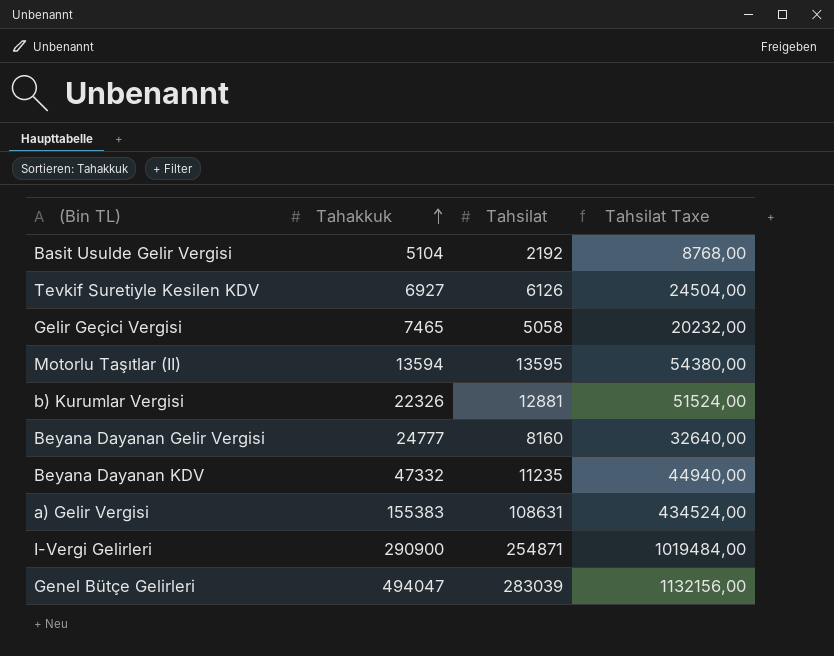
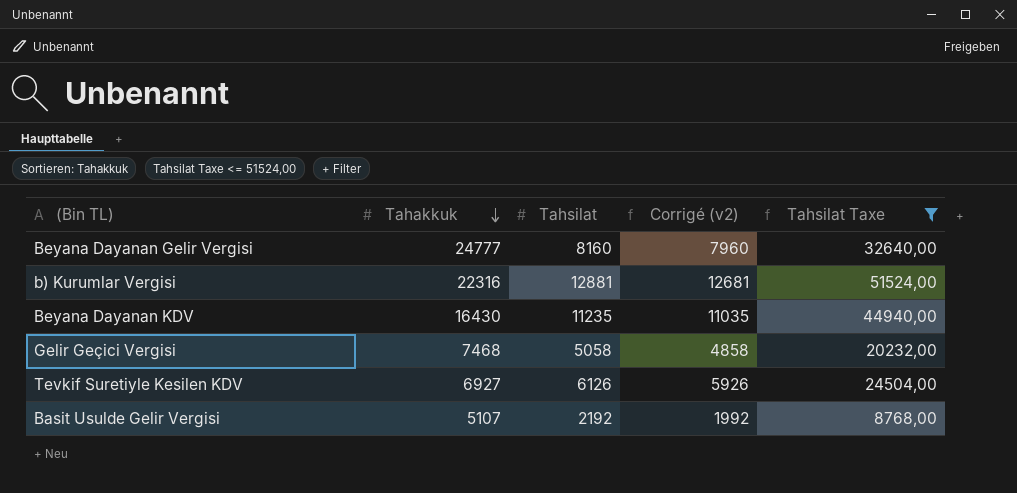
filter: none -> Tahsilat Taxe <= 51524,00
row order: Tahakkuk ascending -> Tahakkuk descending
column Corrigé (v2) | formula: none -> [Tahsilat] - 200
b) Kurumlar Vergisi | Tahakkuk: 22326 -> 22316
Beyana Dayanan KDV | Tahakkuk: 47332 -> 16430
Gelir Geçici Vergisi | Tahakkuk: 7465 -> 7468
Basit Usulde Gelir Vergisi | Tahakkuk: 5104 -> 5107

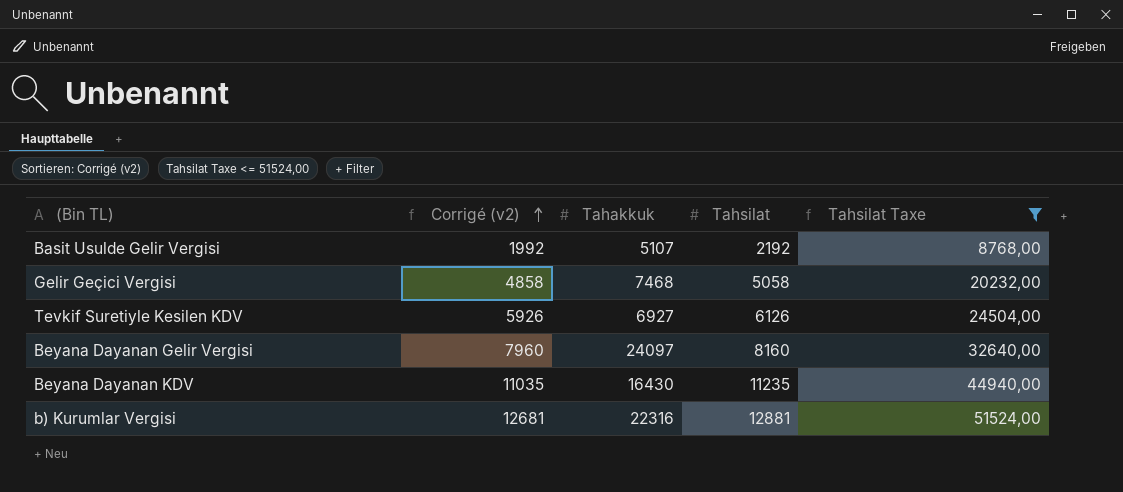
row order: Tahakkuk descending -> Corrigé (v2) ascending
column Corrigé (v2) | position: 4 -> 2
Beyana Dayanan Gelir Vergisi | Tahakkuk: 24777 -> 24097

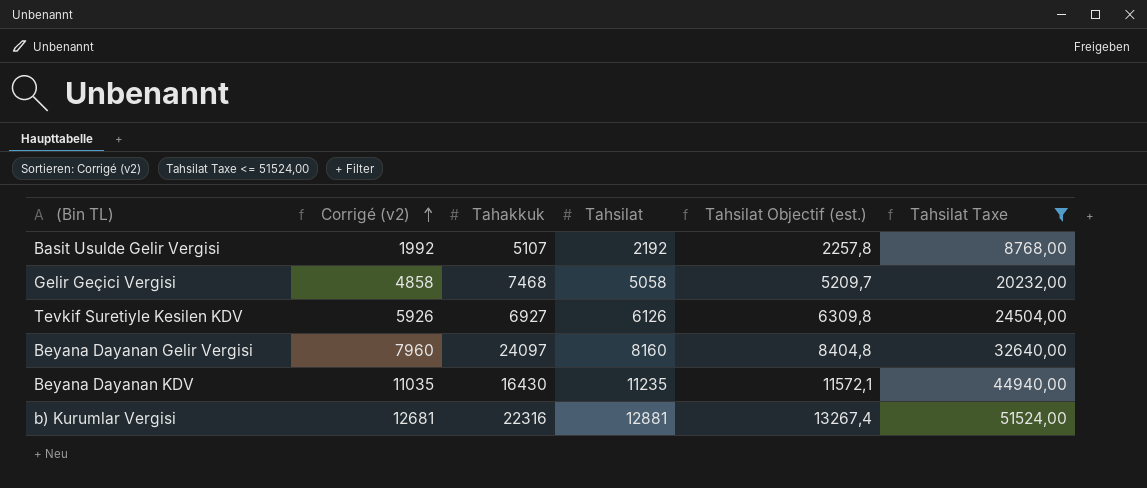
column Tahsilat Objectif (est.) | formula: none -> [Tahsilat] * 1,03

